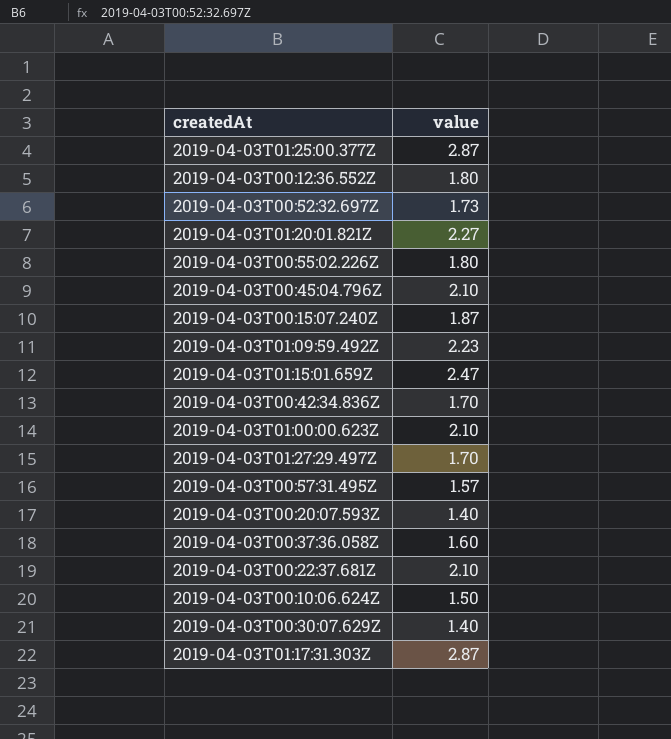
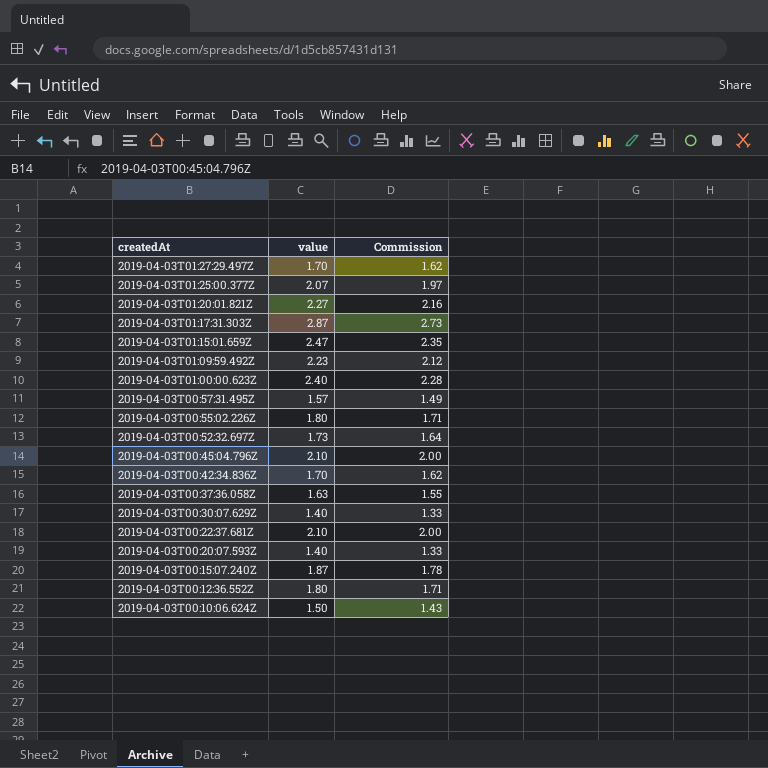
row order: none -> createdAt descending
column Commission | formula: none -> [value] * 0.95
2019-04-03T01:25:00.377Z | value: 2.87 -> 2.07
2019-04-03T01:00:00.623Z | value: 2.10 -> 2.40
2019-04-03T00:37:36.058Z | value: 1.60 -> 1.63

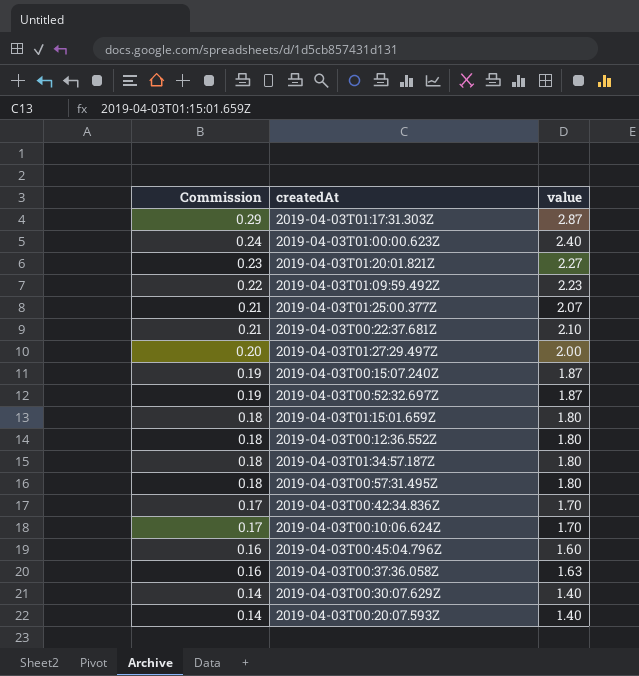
row order: createdAt descending -> Commission descending
column Commission | formula: [value] * 0.95 -> [value] * 0.1
column Commission | position: 3 -> 1
row 2019-04-03T00:55:02.226Z: 1.80 | 1.71 -> none
2019-04-03T01:27:29.497Z | value: 1.70 -> 2.00
2019-04-03T00:52:32.697Z | value: 1.73 -> 1.87
2019-04-03T01:15:01.659Z | value: 2.47 -> 1.80
row 2019-04-03T01:34:57.187Z: none -> 0.18 | 1.80
2019-04-03T00:57:31.495Z | value: 1.57 -> 1.80
2019-04-03T00:10:06.624Z | value: 1.50 -> 1.70
2019-04-03T00:45:04.796Z | value: 2.10 -> 1.60

